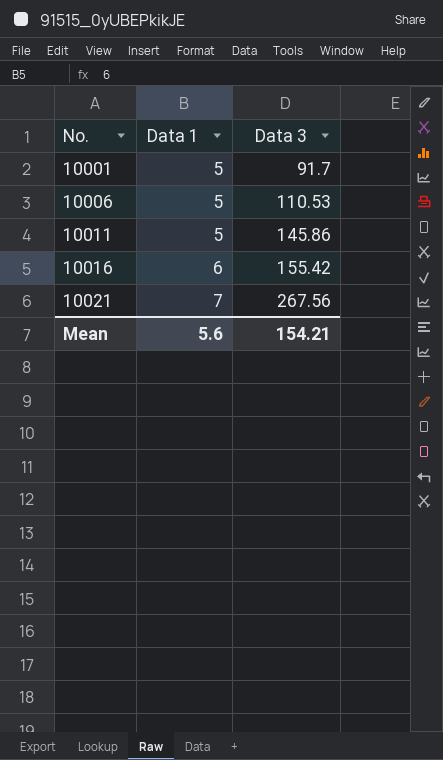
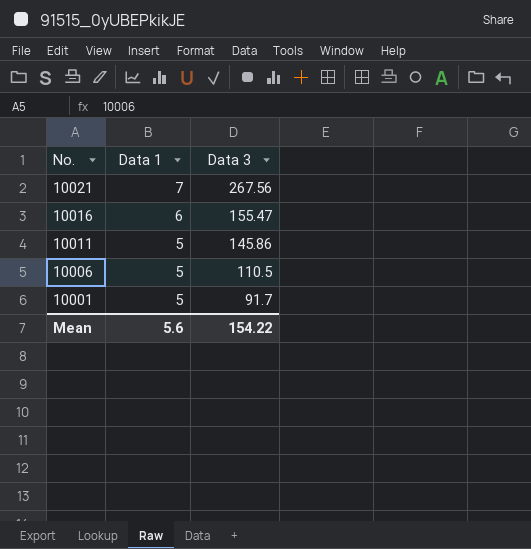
row order: No. ascending -> No. descending
10016 | Data 3: 155.42 -> 155.47
10006 | Data 3: 110.53 -> 110.5
Mean | Data 3: 154.21 -> 154.22

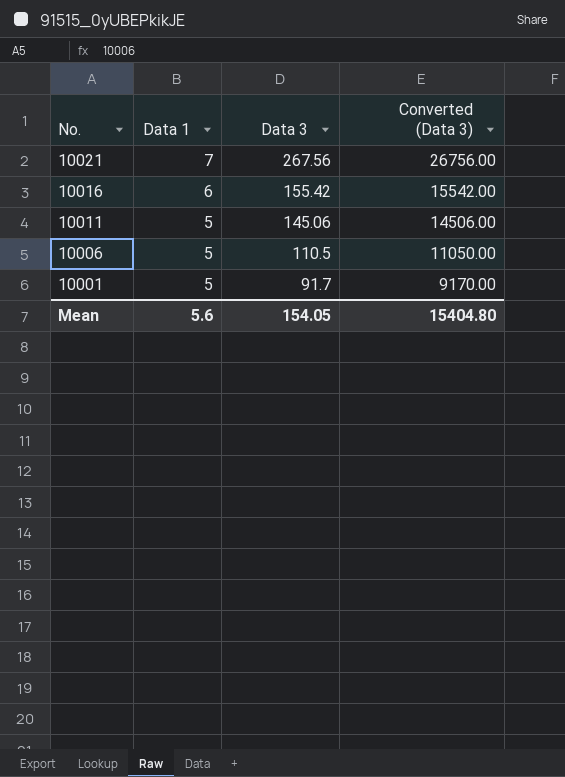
column Converted (Data 3) | formula: none -> [Data 3] * 100
10016 | Data 3: 155.47 -> 155.42
10011 | Data 3: 145.86 -> 145.06
Mean | Data 3: 154.22 -> 154.05

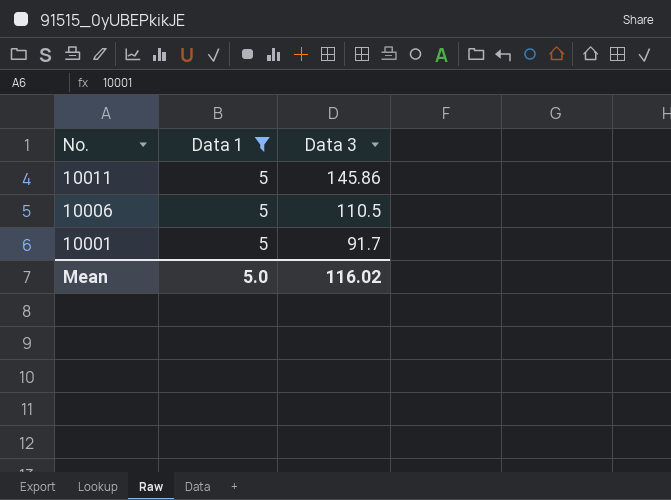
filter: none -> Data 1 = 5
column Converted (Data 3) | formula: [Data 3] * 100 -> none
10011 | Data 3: 145.06 -> 145.86
Mean | Data 1: 5.6 -> 5.0
Mean | Data 3: 154.05 -> 116.02

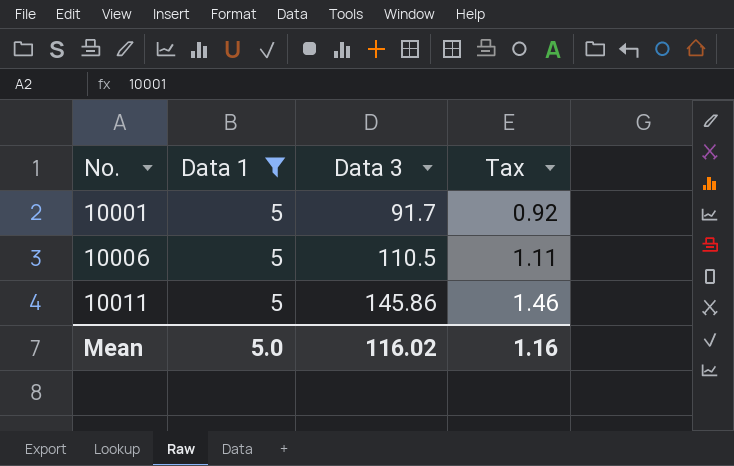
row order: No. descending -> No. ascending
column Tax | formula: none -> [Data 3] * 0.01

